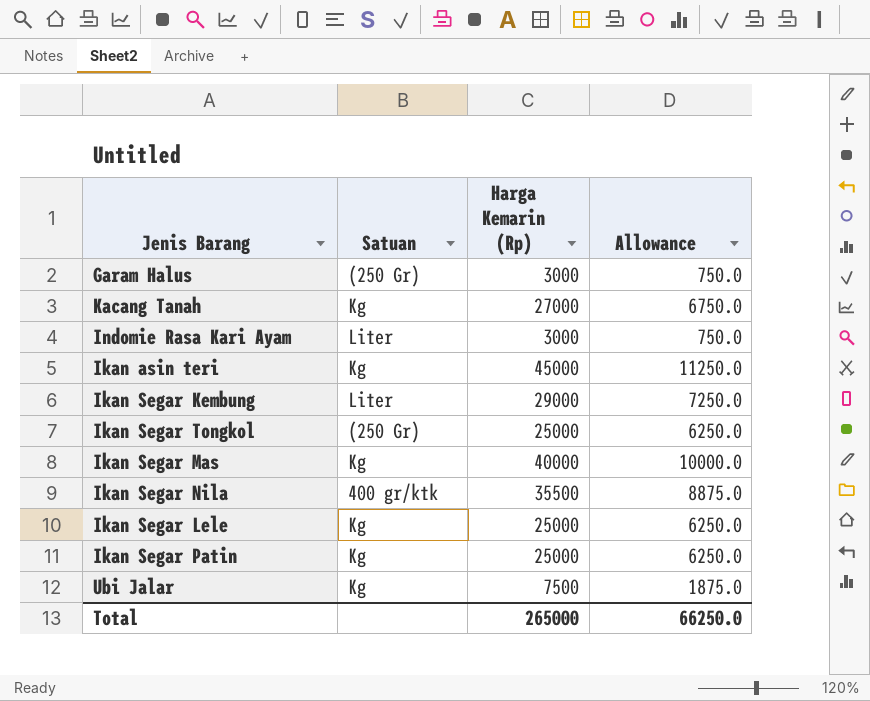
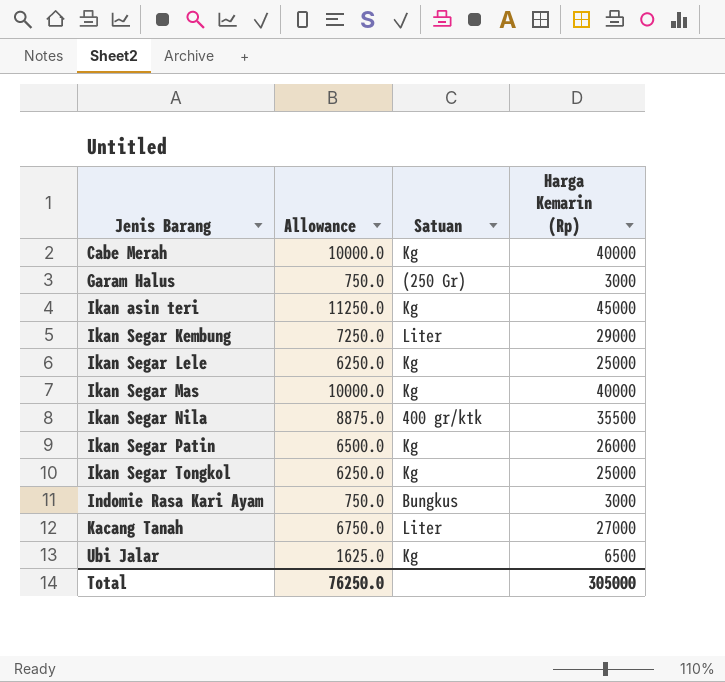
row order: none -> Jenis Barang ascending
column Allowance | position: 4 -> 2
row Cabe Merah: none -> 10000.0 | Kg | 40000
Ikan Segar Patin | Allowance: 6250.0 -> 6500.0
Ikan Segar Patin | Harga Kemarin (Rp): 25000 -> 26000
Ikan Segar Tongkol | Satuan: (250 Gr) -> Kg
Indomie Rasa Kari Ayam | Satuan: Liter -> Bungkus
Kacang Tanah | Satuan: Kg -> Liter
Ubi Jalar | Allowance: 1875.0 -> 1625.0
Ubi Jalar | Harga Kemarin (Rp): 7500 -> 6500
Total | Allowance: 66250.0 -> 76250.0
Total | Harga Kemarin (Rp): 265000 -> 305000

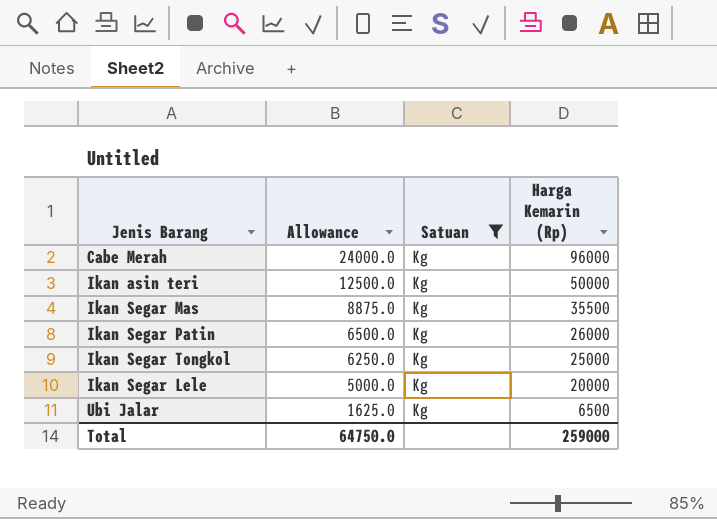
filter: none -> Satuan = Kg
row order: Jenis Barang ascending -> Allowance descending
Cabe Merah | Allowance: 10000.0 -> 24000.0
Cabe Merah | Harga Kemarin (Rp): 40000 -> 96000
Ikan asin teri | Allowance: 11250.0 -> 12500.0
Ikan asin teri | Harga Kemarin (Rp): 45000 -> 50000
Ikan Segar Mas | Allowance: 10000.0 -> 8875.0
Ikan Segar Mas | Harga Kemarin (Rp): 40000 -> 35500
Ikan Segar Lele | Allowance: 6250.0 -> 5000.0
Ikan Segar Lele | Harga Kemarin (Rp): 25000 -> 20000
Total | Allowance: 76250.0 -> 64750.0
Total | Harga Kemarin (Rp): 305000 -> 259000

